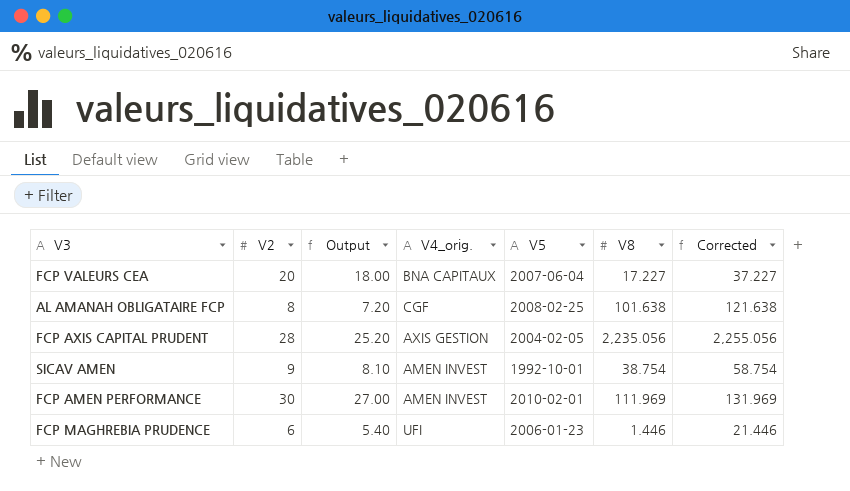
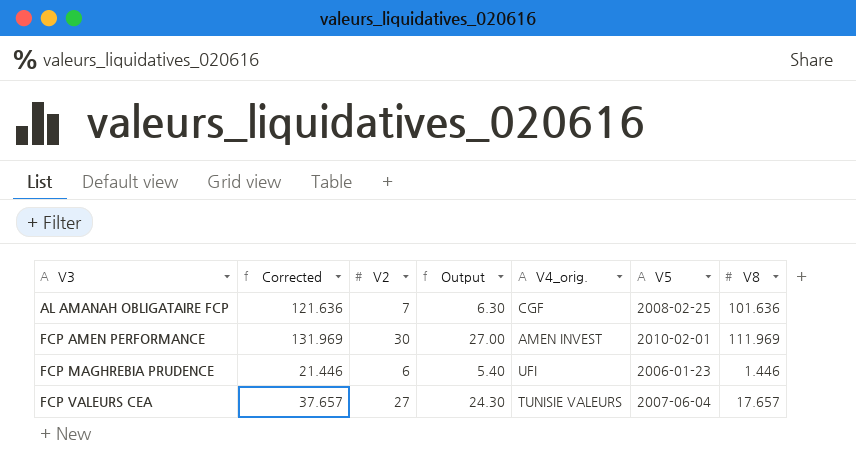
row order: none -> V3 ascending
column Corrected | position: 7 -> 2
row FCP AXIS CAPITAL PRUDENT: 28 | 25.20 | AXIS GESTION | 2004-02-05 | 2,235.056 | 2,255.056 -> none
row SICAV AMEN: 9 | 8.10 | AMEN INVEST | 1992-10-01 | 38.754 | 58.754 -> none
AL AMANAH OBLIGATAIRE FCP | Corrected: 121.638 -> 121.636
AL AMANAH OBLIGATAIRE FCP | V2: 8 -> 7
AL AMANAH OBLIGATAIRE FCP | Output: 7.20 -> 6.30
AL AMANAH OBLIGATAIRE FCP | V8: 101.638 -> 101.636
FCP VALEURS CEA | Corrected: 37.227 -> 37.657
FCP VALEURS CEA | V2: 20 -> 27
FCP VALEURS CEA | Output: 18.00 -> 24.30
FCP VALEURS CEA | V4_orig.: BNA CAPITAUX -> TUNISIE VALEURS
FCP VALEURS CEA | V8: 17.227 -> 17.657

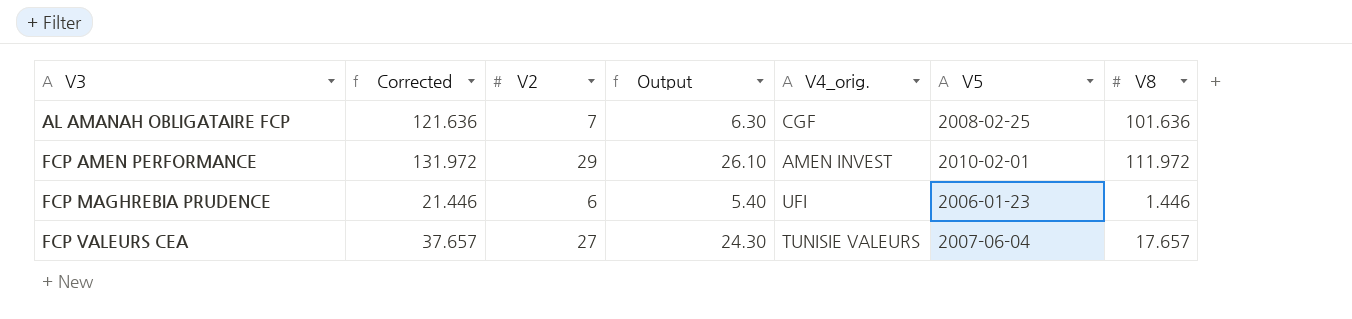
FCP AMEN PERFORMANCE | Corrected: 131.969 -> 131.972
FCP AMEN PERFORMANCE | V2: 30 -> 29
FCP AMEN PERFORMANCE | Output: 27.00 -> 26.10
FCP AMEN PERFORMANCE | V8: 111.969 -> 111.972

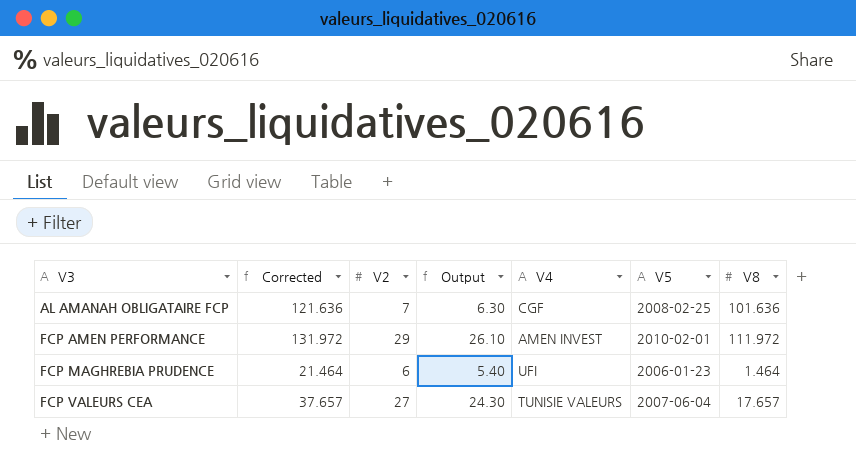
column name: V4_orig. -> V4
FCP MAGHREBIA PRUDENCE | Corrected: 21.446 -> 21.464
FCP MAGHREBIA PRUDENCE | V8: 1.446 -> 1.464

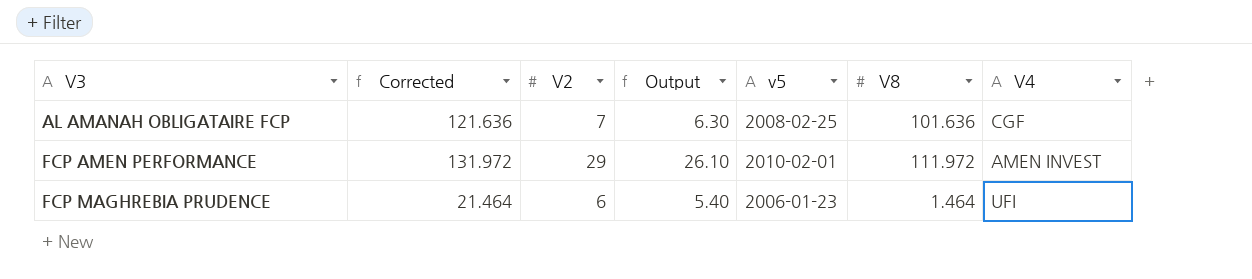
column name: V5 -> v5
column V4 | position: 5 -> 7
row FCP VALEURS CEA: 37.657 | 27 | 24.30 | TUNISIE VALEURS | 2007-06-04 | 17.657 -> none

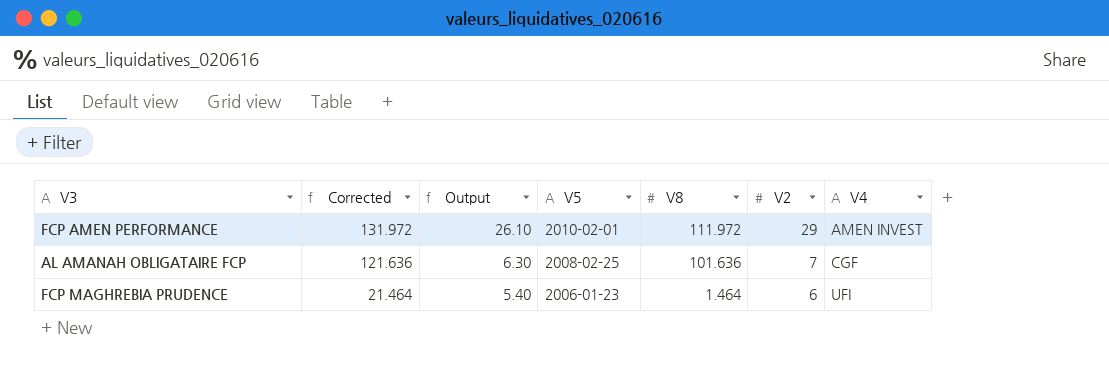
row order: V3 ascending -> Corrected descending
column name: v5 -> V5
column V2 | position: 3 -> 6

